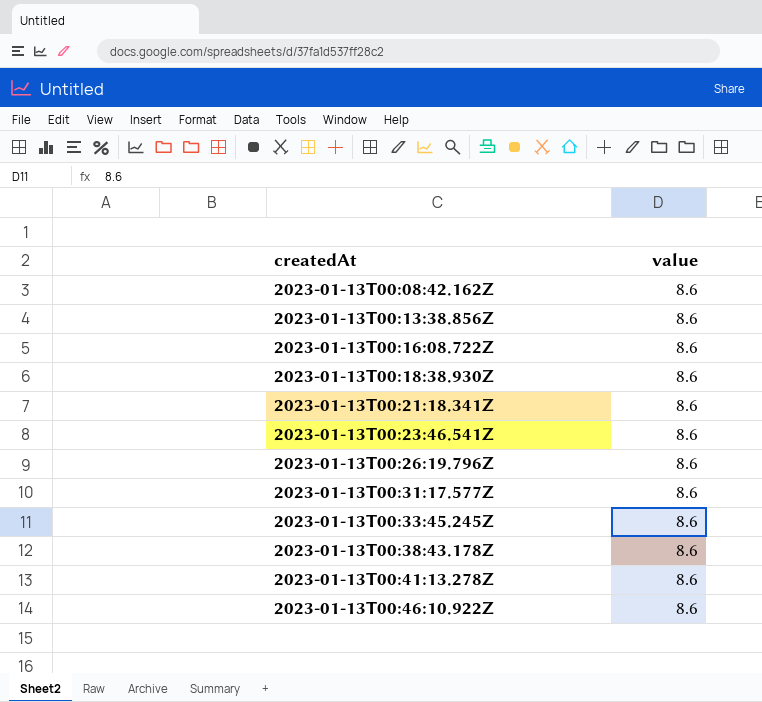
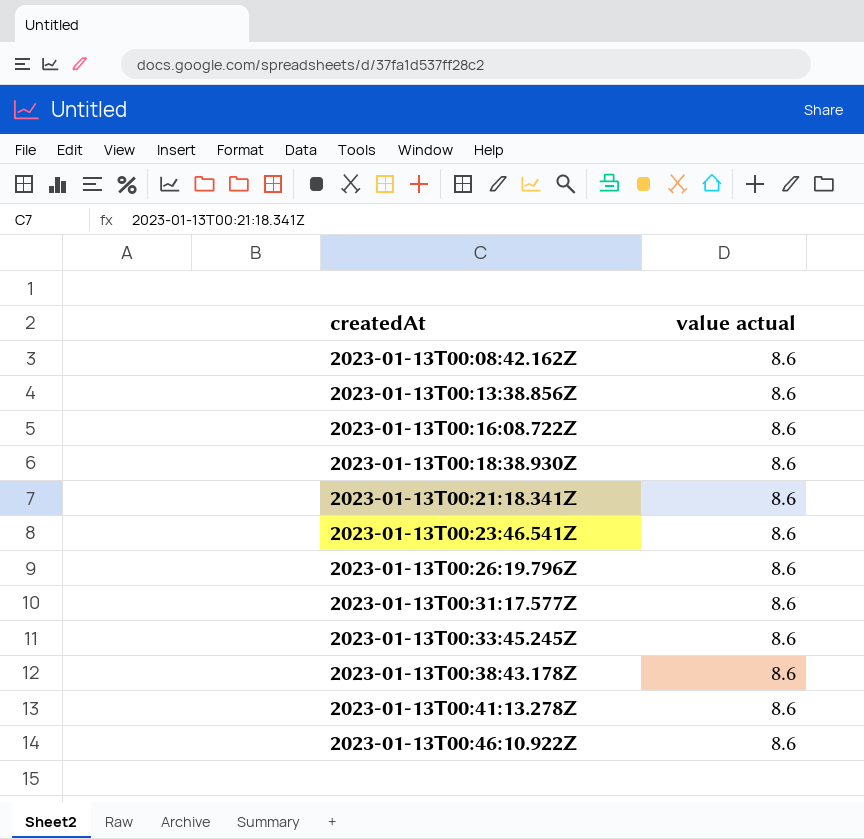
column name: value -> value actual

